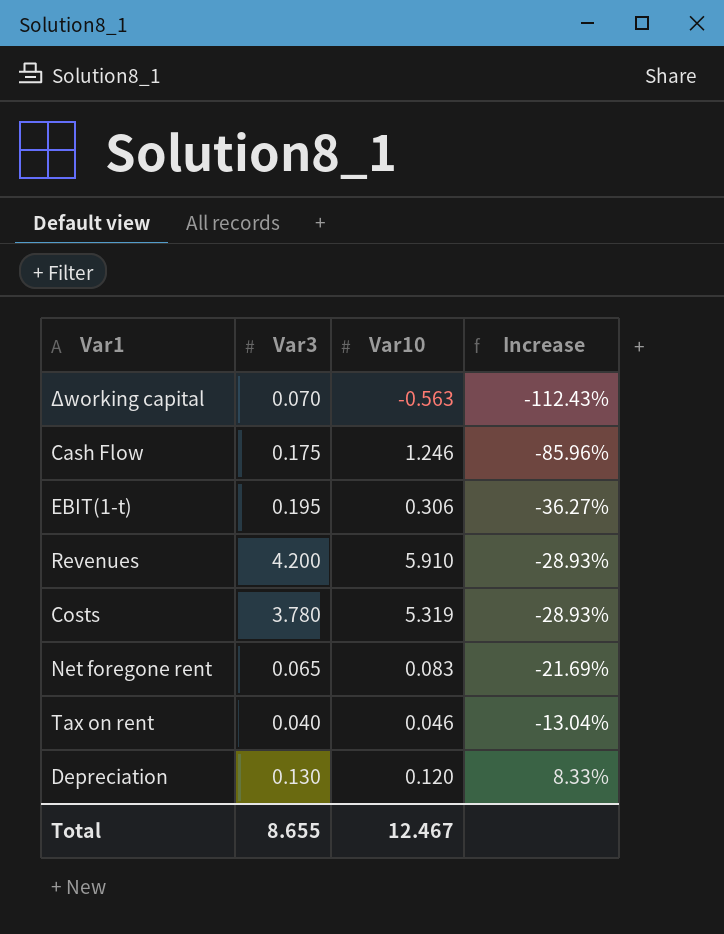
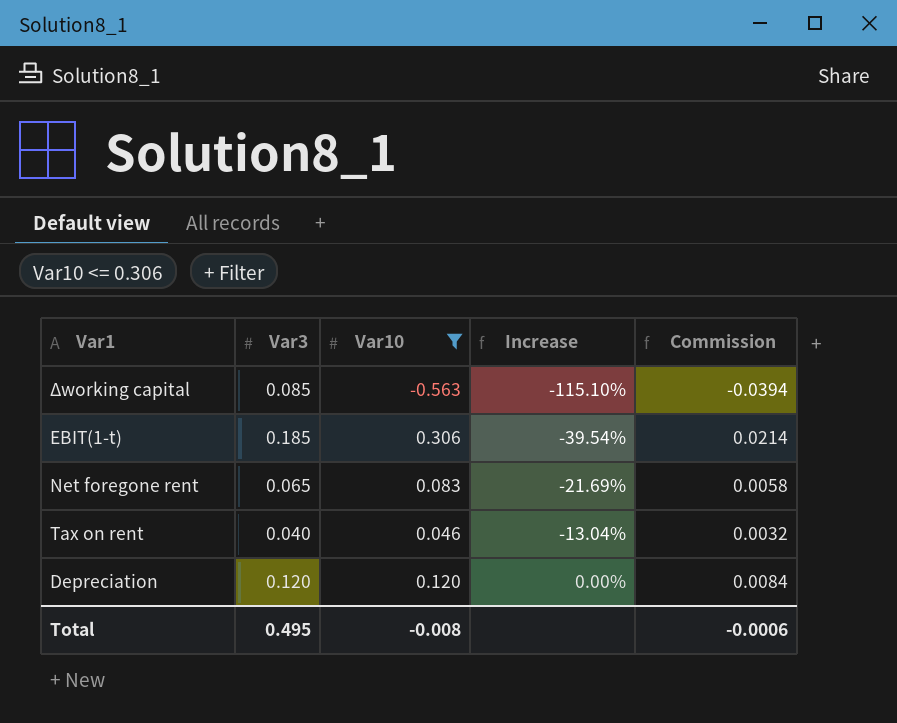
filter: none -> Var10 <= 0.306
column Commission | formula: none -> [Var10] * 0.07
Δworking capital | Var3: 0.070 -> 0.085
Δworking capital | Increase: -112.43% -> -115.10%
EBIT(1-t) | Var3: 0.195 -> 0.185
EBIT(1-t) | Increase: -36.27% -> -39.54%
Depreciation | Var3: 0.130 -> 0.120
Depreciation | Increase: 8.33% -> 0.00%
Total | Var3: 8.655 -> 0.495
Total | Var10: 12.467 -> -0.008

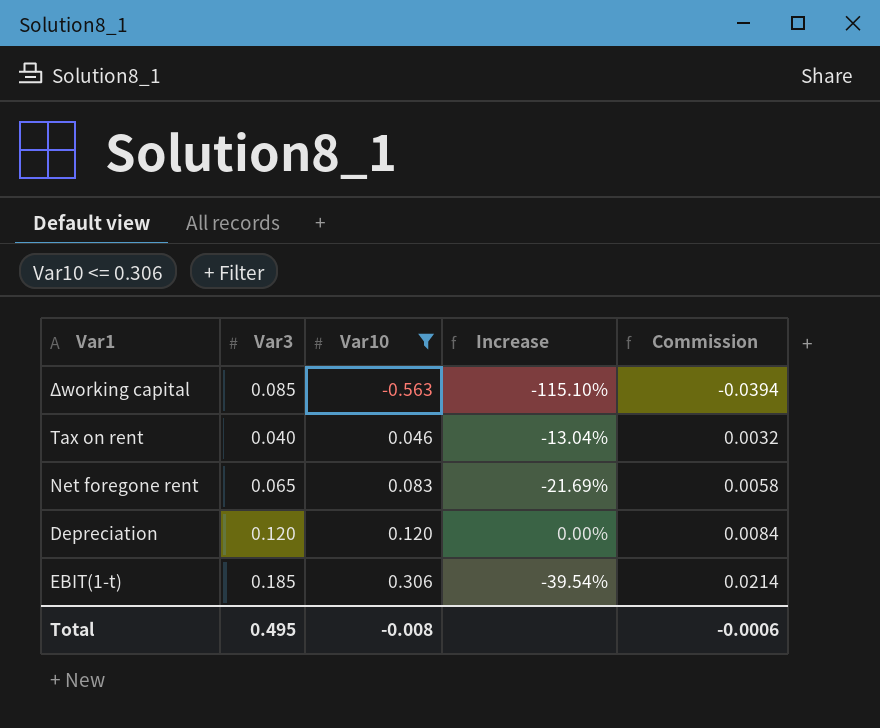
row order: Increase ascending -> Var10 ascending

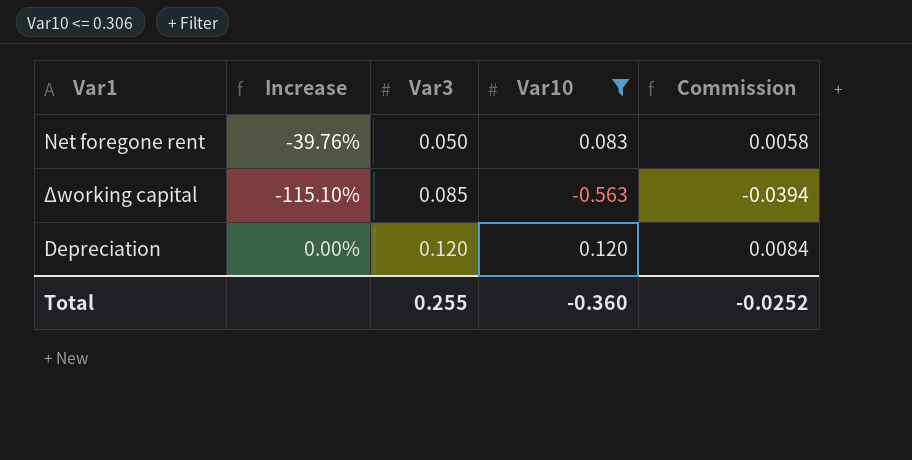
row order: Var10 ascending -> Var3 ascending
column Increase | position: 4 -> 2
row Tax on rent: 0.040 | 0.046 | -13.04% | 0.0032 -> none
row EBIT(1-t): 0.185 | 0.306 | -39.54% | 0.0214 -> none
Net foregone rent | Increase: -21.69% -> -39.76%
Net foregone rent | Var3: 0.065 -> 0.050
Total | Var3: 0.495 -> 0.255
Total | Var10: -0.008 -> -0.360
Total | Commission: -0.0006 -> -0.0252

